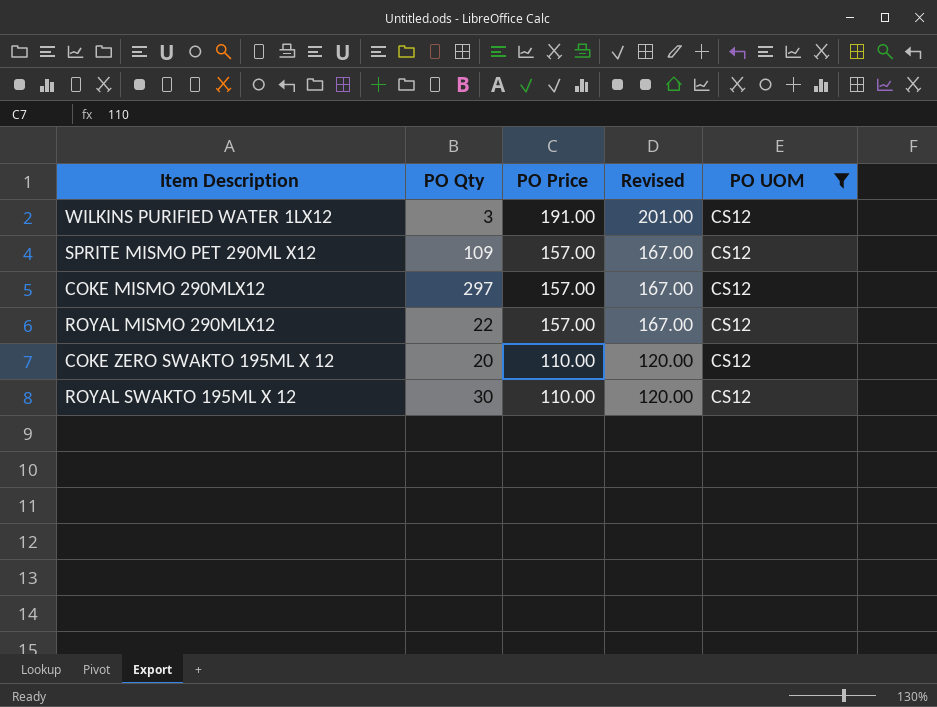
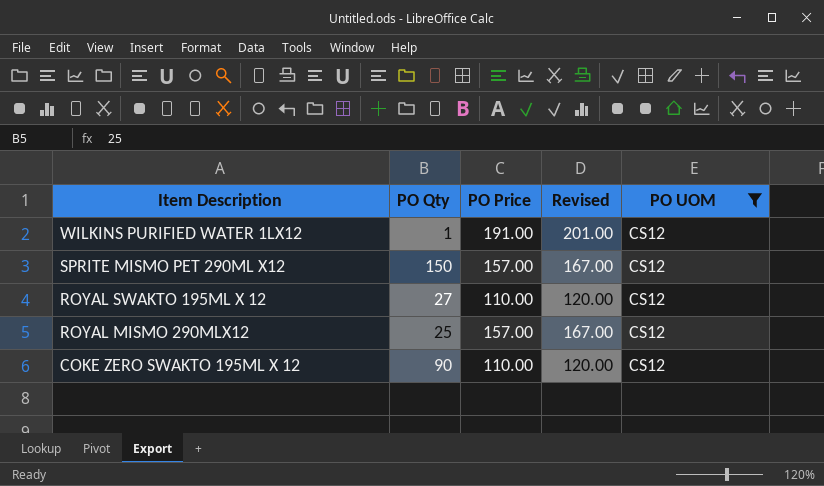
row order: PO Price descending -> Item Description descending
row COKE MISMO 290MLX12: 297 | 157.00 | 167.00 | CS12 -> none
WILKINS PURIFIED WATER 1LX12 | PO Qty: 3 -> 1
SPRITE MISMO PET 290ML X12 | PO Qty: 109 -> 150
ROYAL SWAKTO 195ML X 12 | PO Qty: 30 -> 27
ROYAL MISMO 290MLX12 | PO Qty: 22 -> 25
COKE ZERO SWAKTO 195ML X 12 | PO Qty: 20 -> 90

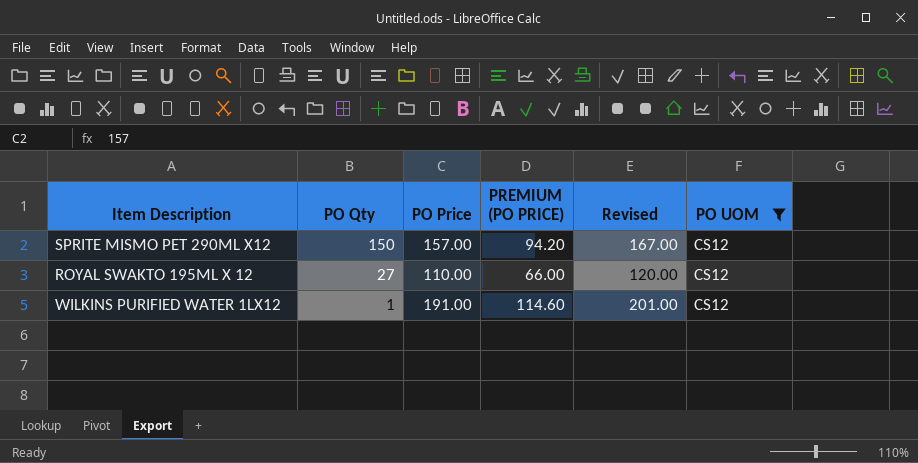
row order: Item Description descending -> PO Qty descending
column PREMIUM (PO PRICE) | formula: none -> [PO Price] * 0.6
row ROYAL MISMO 290MLX12: 25 | 157.00 | 167.00 | CS12 -> none
row COKE ZERO SWAKTO 195ML X 12: 90 | 110.00 | 120.00 | CS12 -> none

